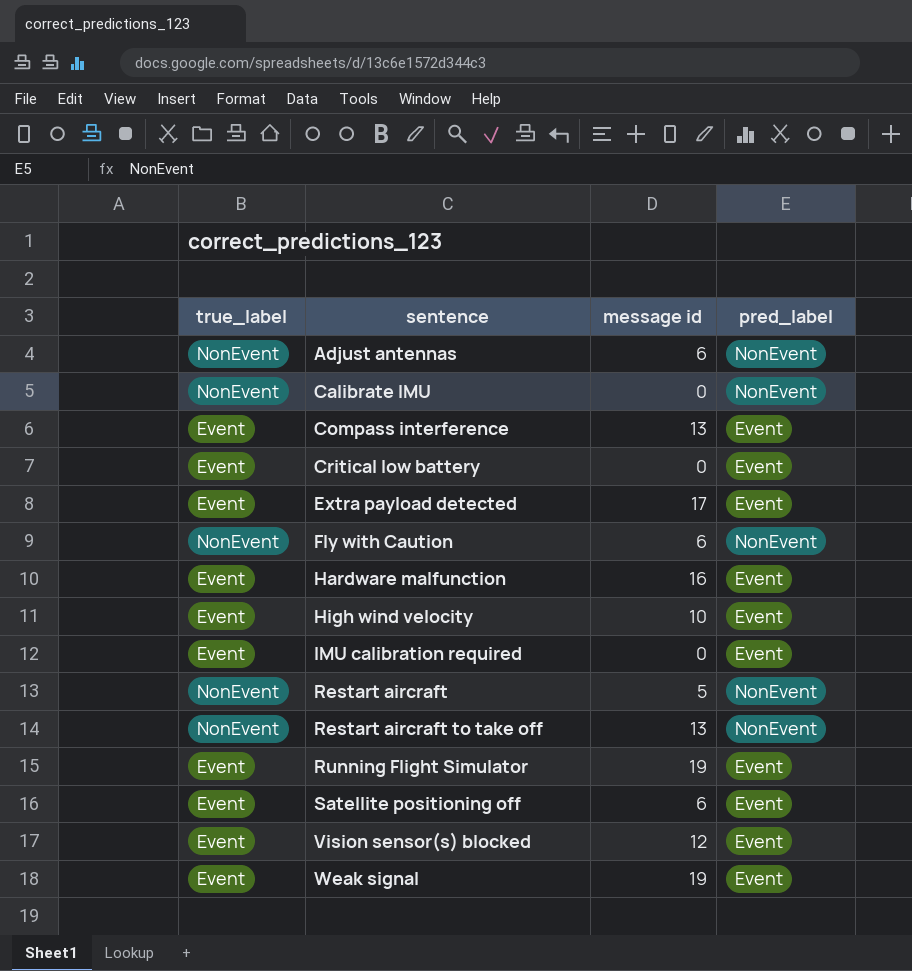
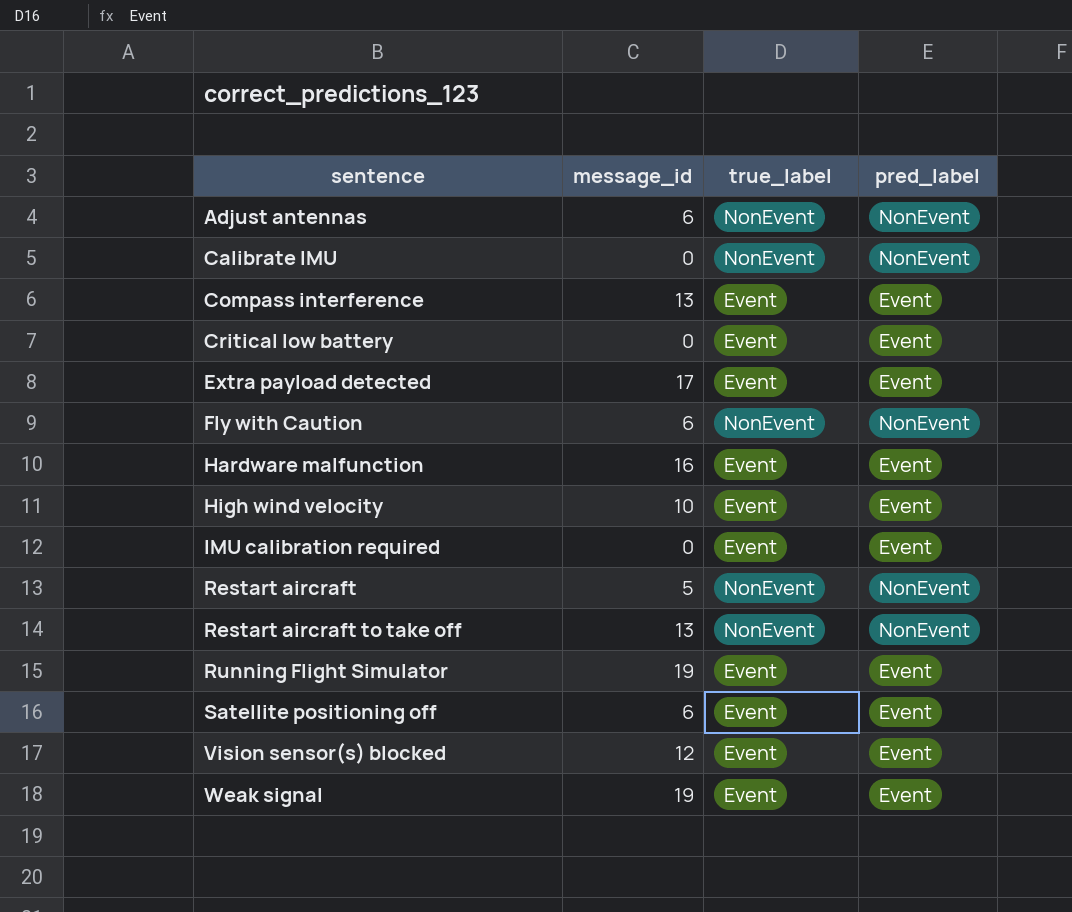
column name: message id -> message_id
column true_label | position: 1 -> 3

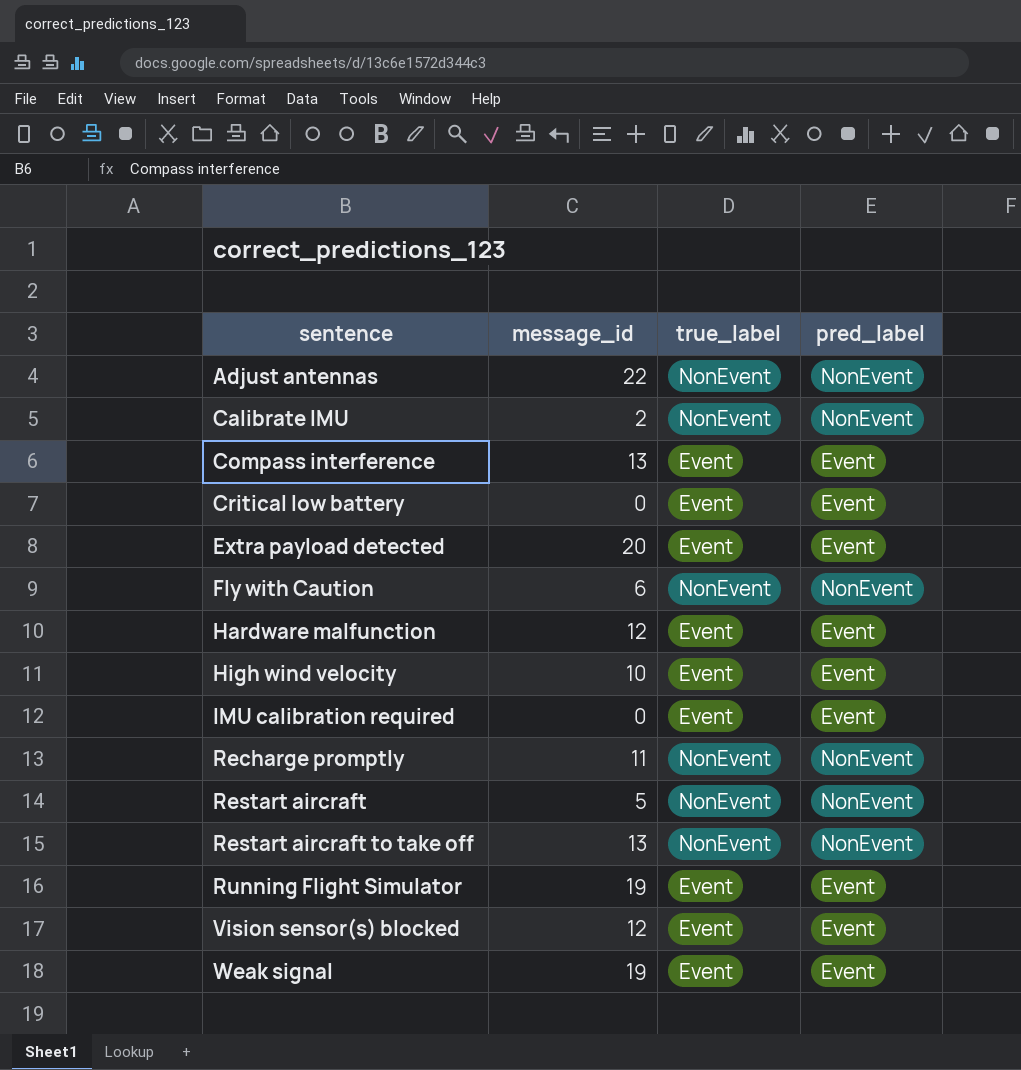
row Satellite positioning off: 6 | Event | Event -> none
Adjust antennas | message_id: 6 -> 22
Calibrate IMU | message_id: 0 -> 2
Extra payload detected | message_id: 17 -> 20
Hardware malfunction | message_id: 16 -> 12
row Recharge promptly: none -> 11 | NonEvent | NonEvent

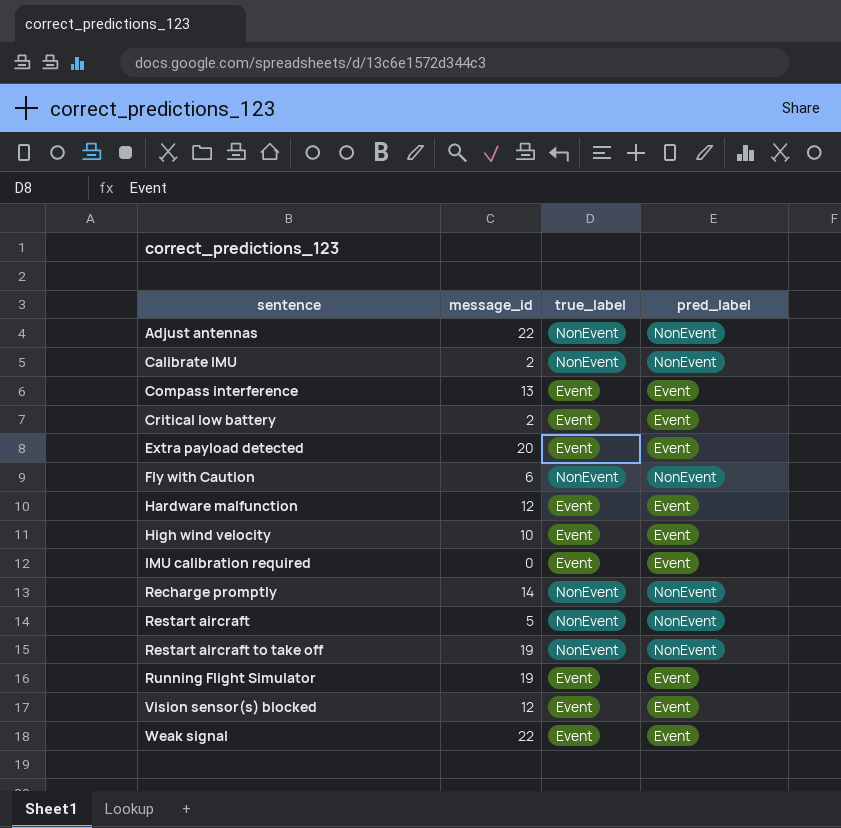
Critical low battery | message_id: 0 -> 2
Recharge promptly | message_id: 11 -> 14
Restart aircraft to take off | message_id: 13 -> 19
Weak signal | message_id: 19 -> 22

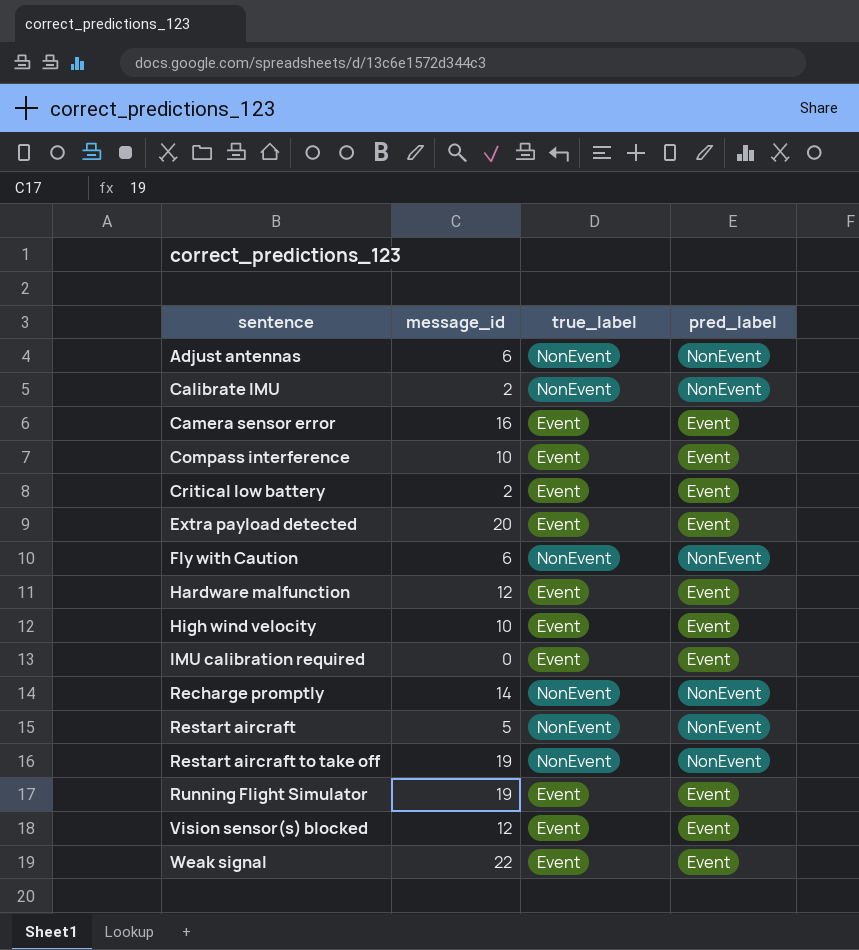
Adjust antennas | message_id: 22 -> 6
row Camera sensor error: none -> 16 | Event | Event
Compass interference | message_id: 13 -> 10

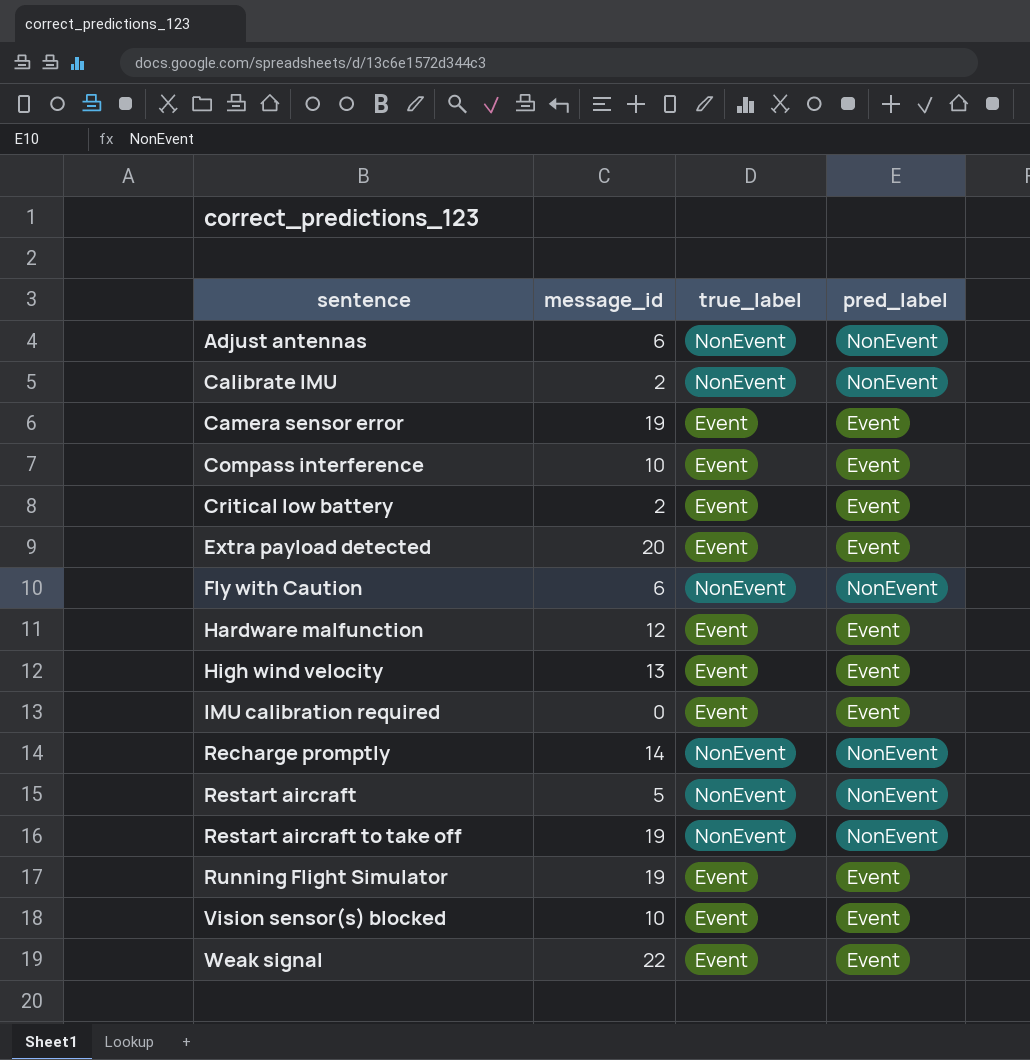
Camera sensor error | message_id: 16 -> 19
High wind velocity | message_id: 10 -> 13
Vision sensor(s) blocked | message_id: 12 -> 10

